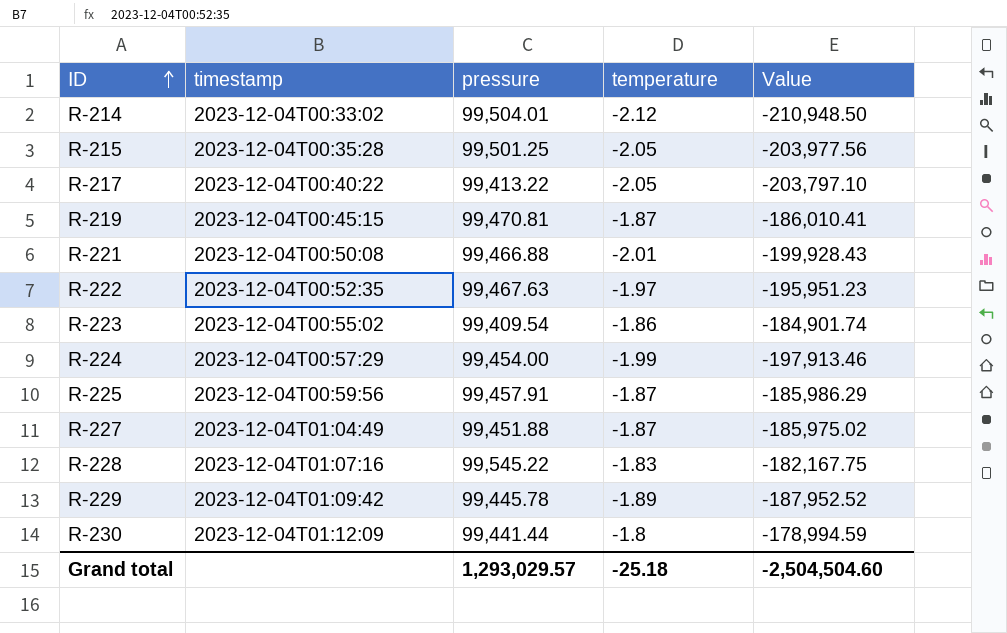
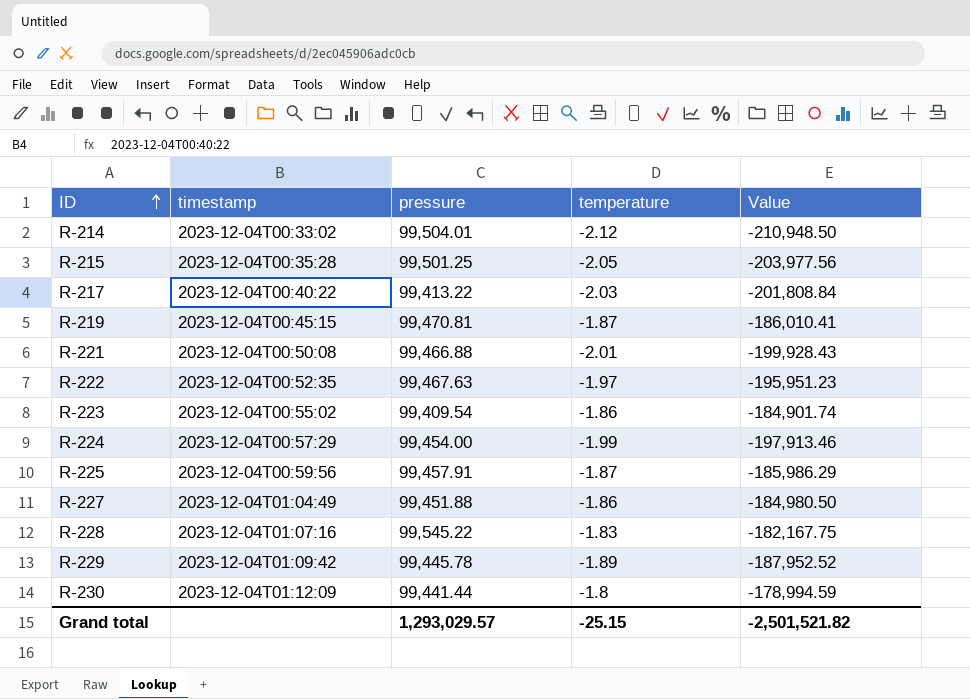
R-217 | temperature: -2.05 -> -2.03
R-217 | Value: -203,797.10 -> -201,808.84
R-227 | temperature: -1.87 -> -1.86
R-227 | Value: -185,975.02 -> -184,980.50
Grand total | temperature: -25.18 -> -25.15
Grand total | Value: -2,504,504.60 -> -2,501,521.82

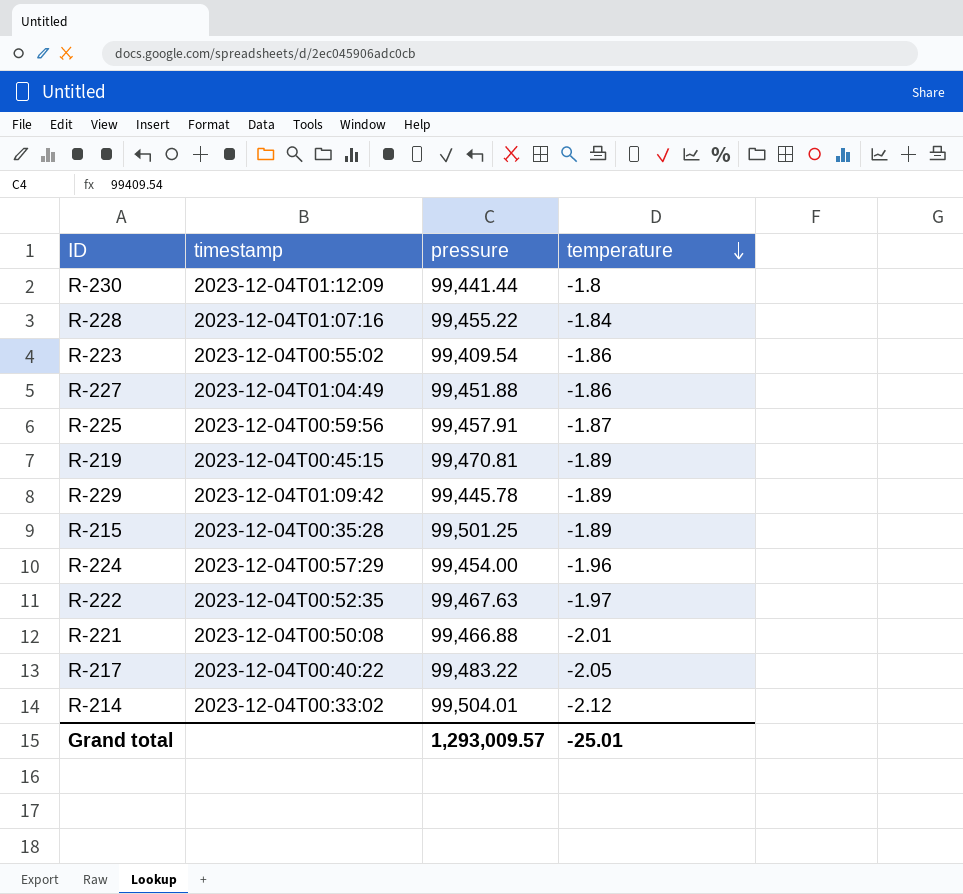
row order: ID ascending -> temperature descending
column Value | formula: [pressure] * [temperature] -> none
R-228 | pressure: 99,545.22 -> 99,455.22
R-228 | temperature: -1.83 -> -1.84
R-219 | temperature: -1.87 -> -1.89
R-215 | temperature: -2.05 -> -1.89
R-224 | temperature: -1.99 -> -1.96
R-217 | pressure: 99,413.22 -> 99,483.22
R-217 | temperature: -2.03 -> -2.05
Grand total | pressure: 1,293,029.57 -> 1,293,009.57
Grand total | temperature: -25.15 -> -25.01

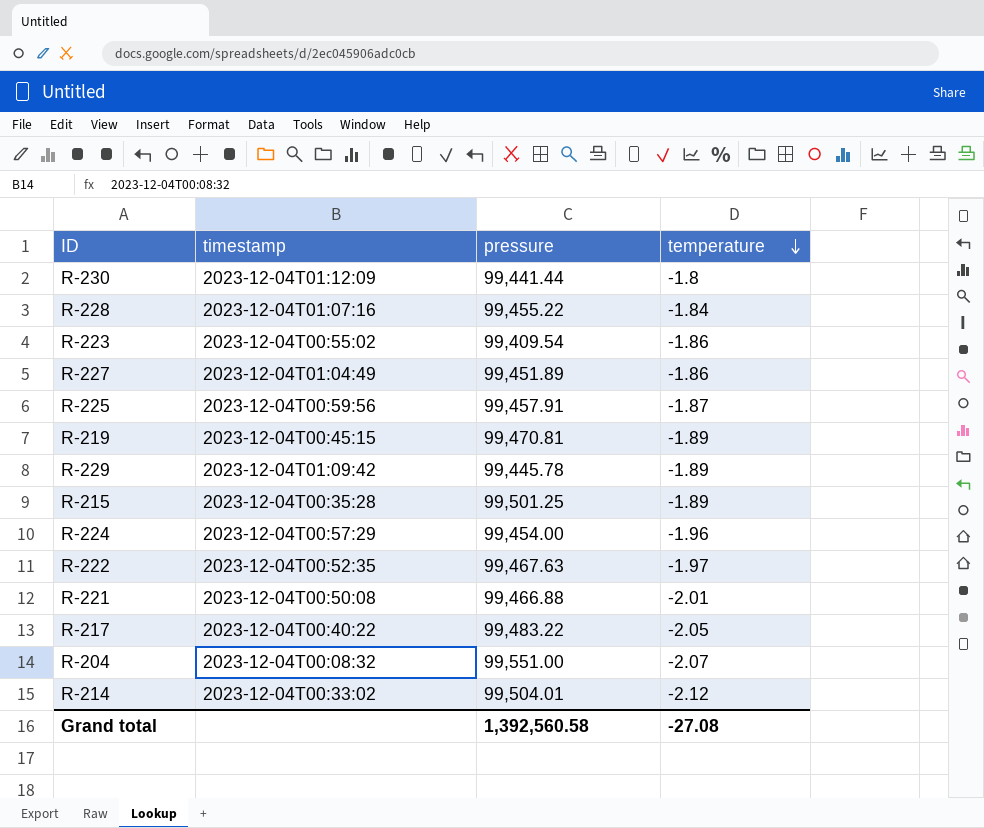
R-227 | pressure: 99,451.88 -> 99,451.89
row R-204: none -> 2023-12-04T00:08:32 | 99,551.00 | -2.07
Grand total | pressure: 1,293,009.57 -> 1,392,560.58
Grand total | temperature: -25.01 -> -27.08

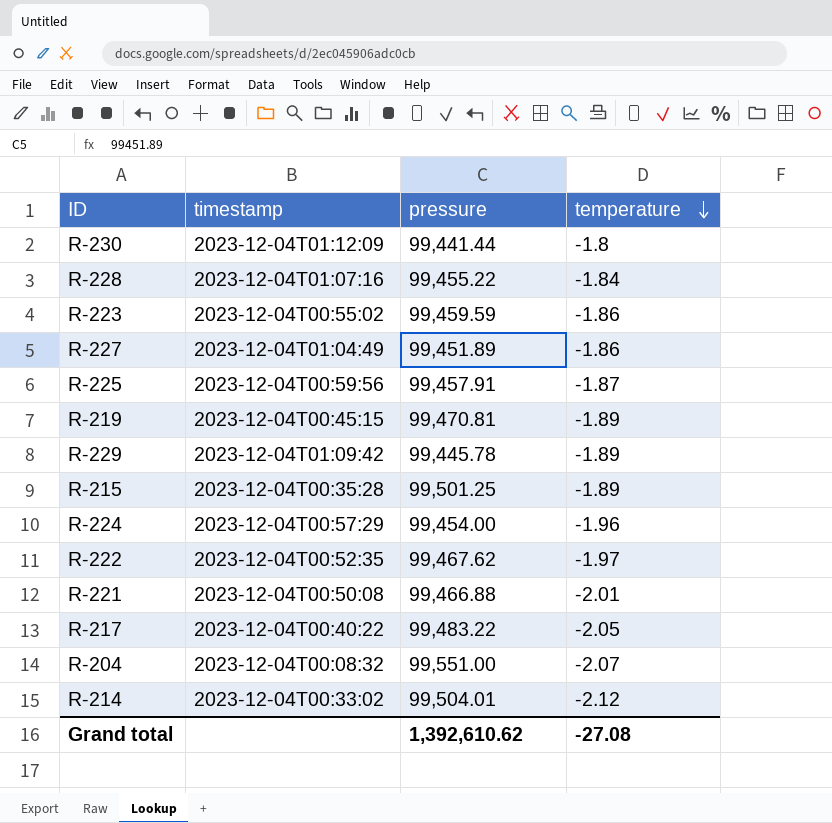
R-223 | pressure: 99,409.54 -> 99,459.59
R-222 | pressure: 99,467.63 -> 99,467.62
Grand total | pressure: 1,392,560.58 -> 1,392,610.62

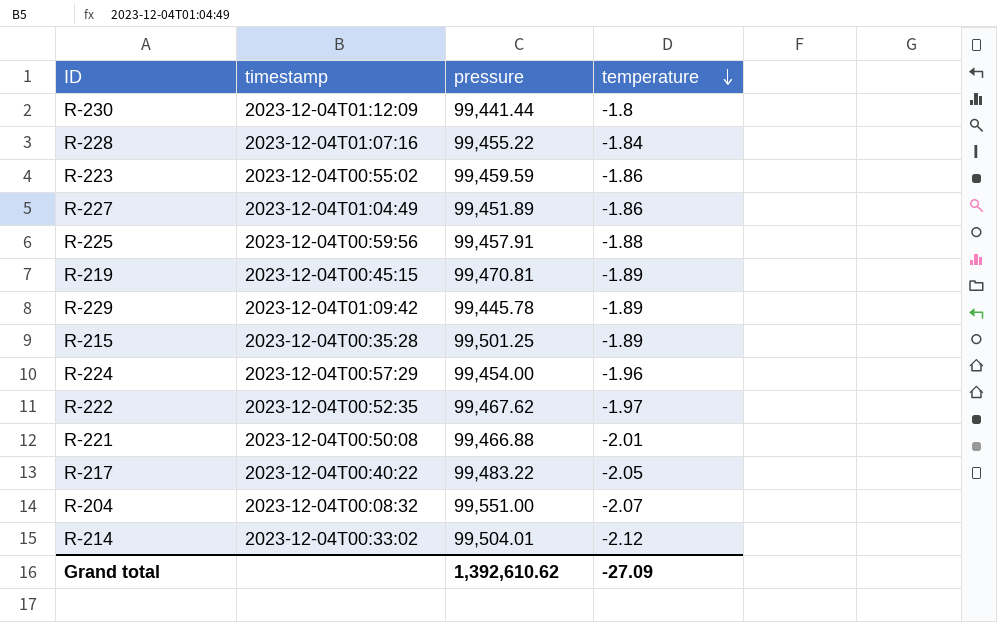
R-225 | temperature: -1.87 -> -1.88
Grand total | temperature: -27.08 -> -27.09

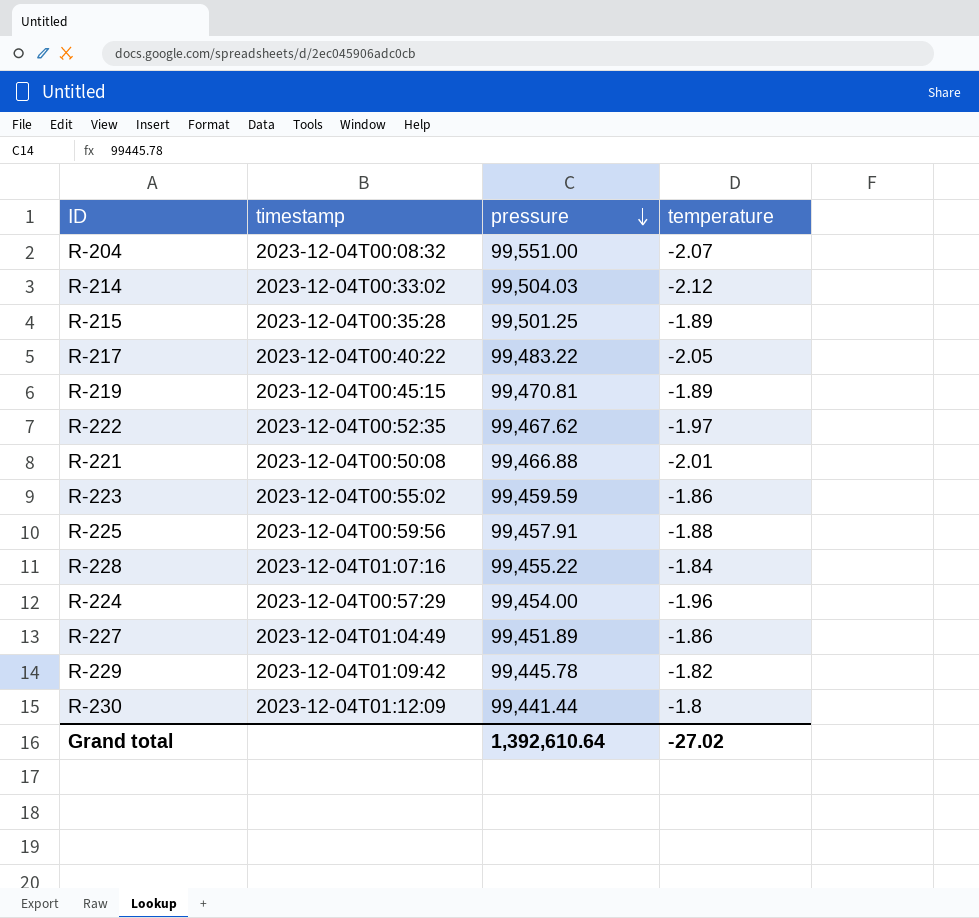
row order: temperature descending -> pressure descending
R-214 | pressure: 99,504.01 -> 99,504.03
R-229 | temperature: -1.89 -> -1.82
Grand total | pressure: 1,392,610.62 -> 1,392,610.64
Grand total | temperature: -27.09 -> -27.02

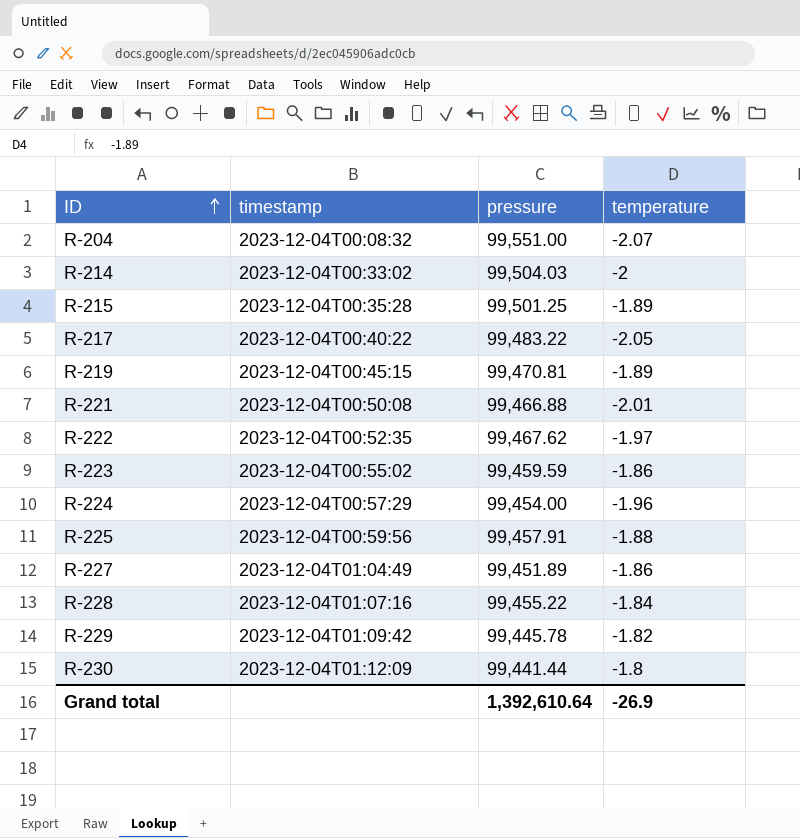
row order: pressure descending -> ID ascending
R-214 | temperature: -2.12 -> -2
Grand total | temperature: -27.02 -> -26.9

